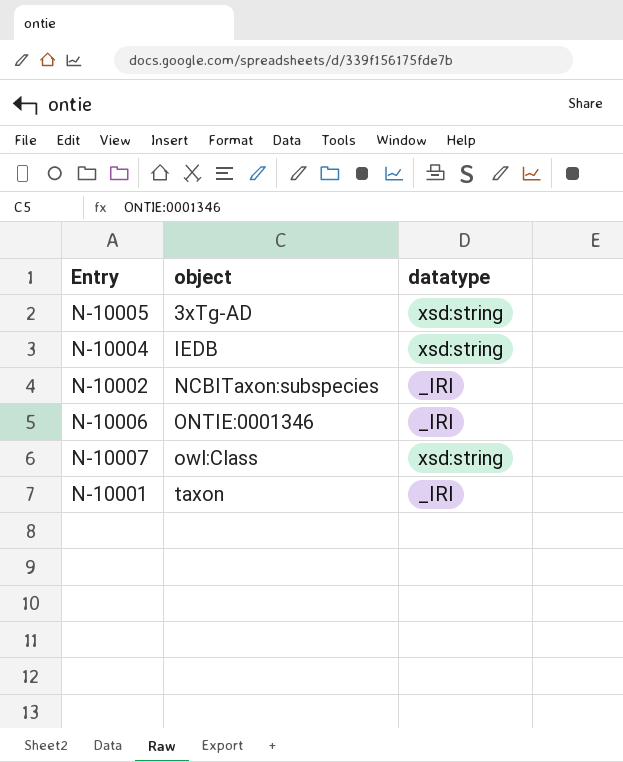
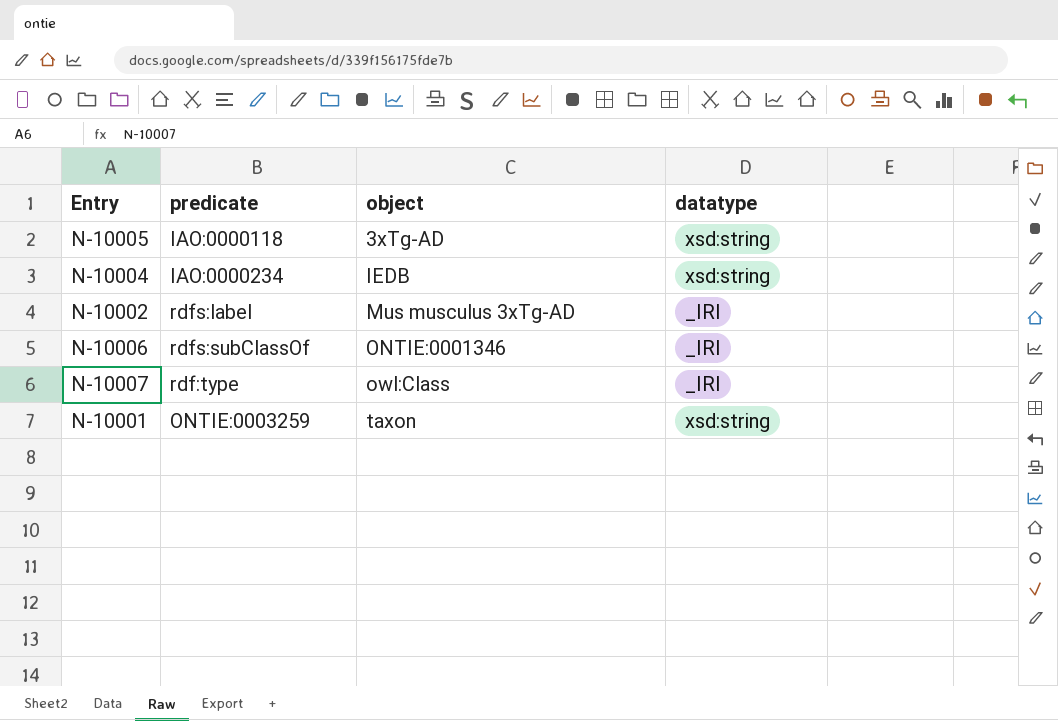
column predicate | position: none -> 2
N-10002 | object: NCBITaxon:subspecies -> Mus musculus 3xTg-AD
N-10007 | datatype: xsd:string -> _IRI
N-10001 | datatype: _IRI -> xsd:string

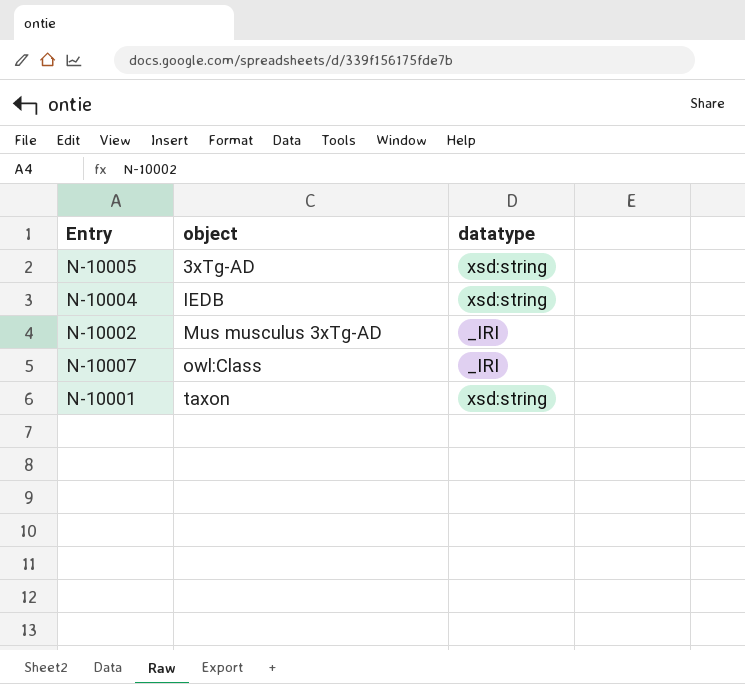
column predicate | position: 2 -> none
row N-10006: rdfs:subClassOf | ONTIE:0001346 | _IRI -> none

